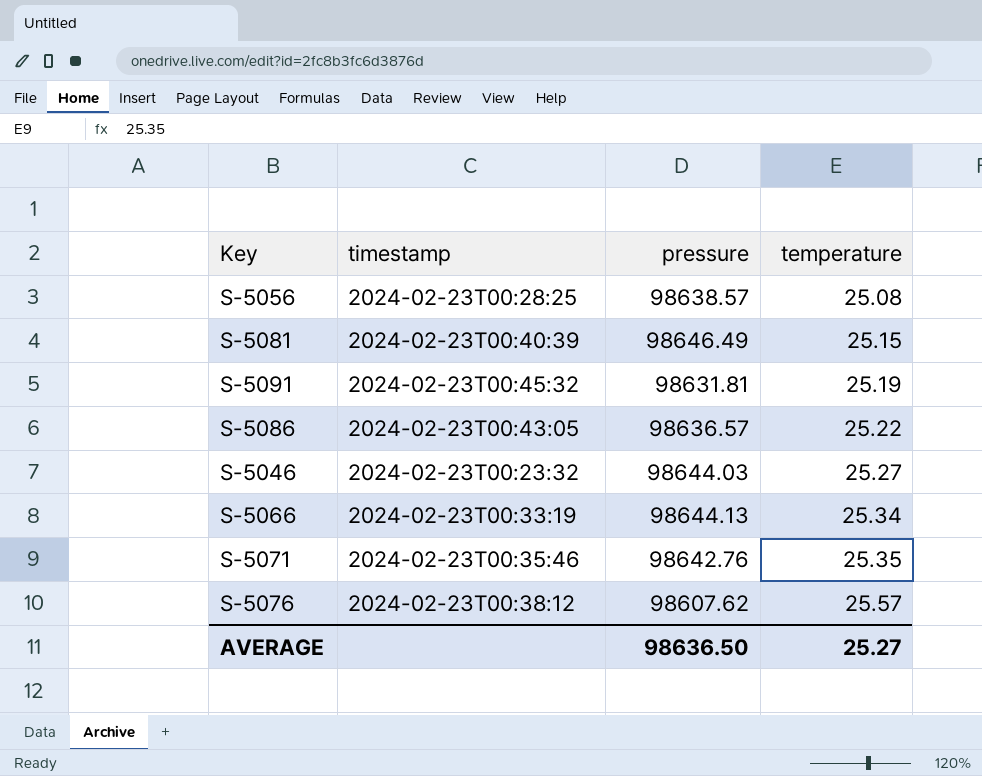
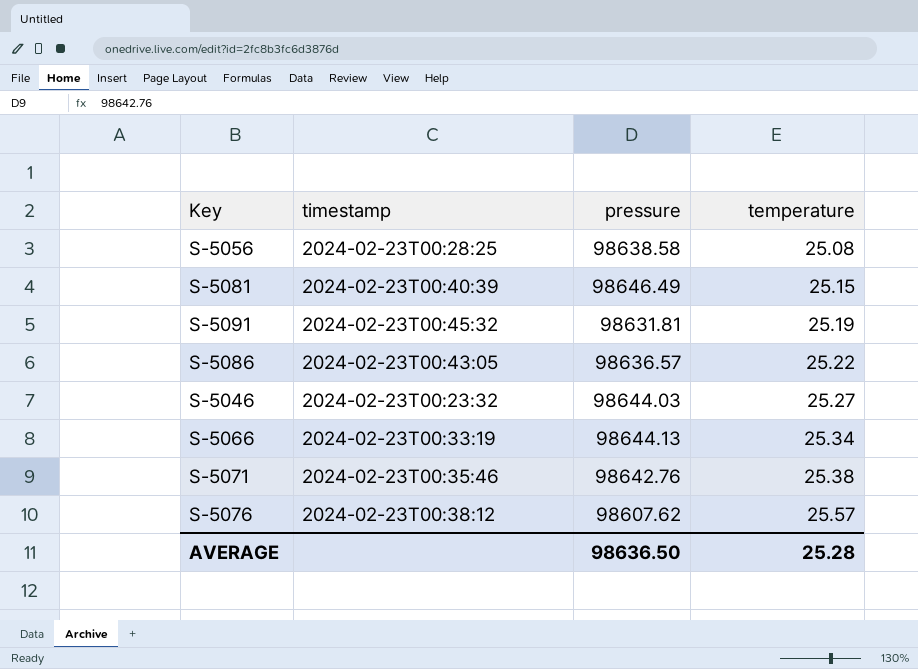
S-5056 | pressure: 98638.57 -> 98638.58
S-5071 | temperature: 25.35 -> 25.38
AVERAGE | temperature: 25.27 -> 25.28

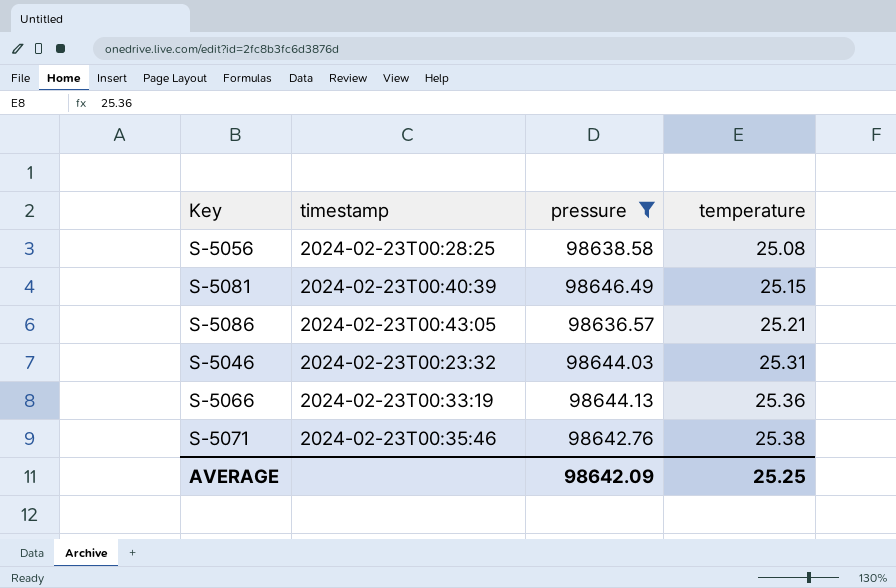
filter: none -> pressure >= 98636.57
S-5086 | temperature: 25.22 -> 25.21
S-5046 | temperature: 25.27 -> 25.31
S-5066 | temperature: 25.34 -> 25.36
AVERAGE | pressure: 98636.50 -> 98642.09
AVERAGE | temperature: 25.28 -> 25.25

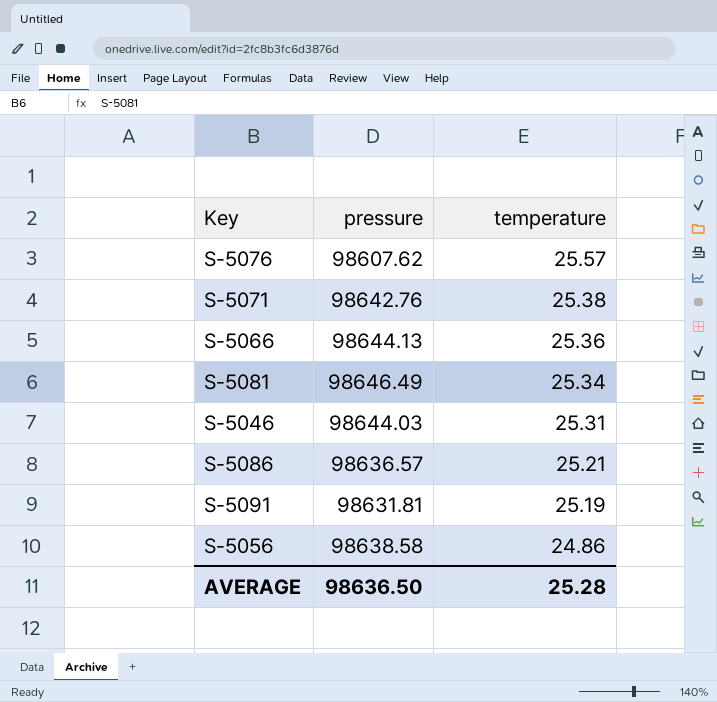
filter: pressure >= 98636.57 -> none
row order: temperature ascending -> temperature descending
column timestamp | position: 2 -> none
S-5081 | temperature: 25.15 -> 25.34
S-5056 | temperature: 25.08 -> 24.86
AVERAGE | pressure: 98642.09 -> 98636.50
AVERAGE | temperature: 25.25 -> 25.28

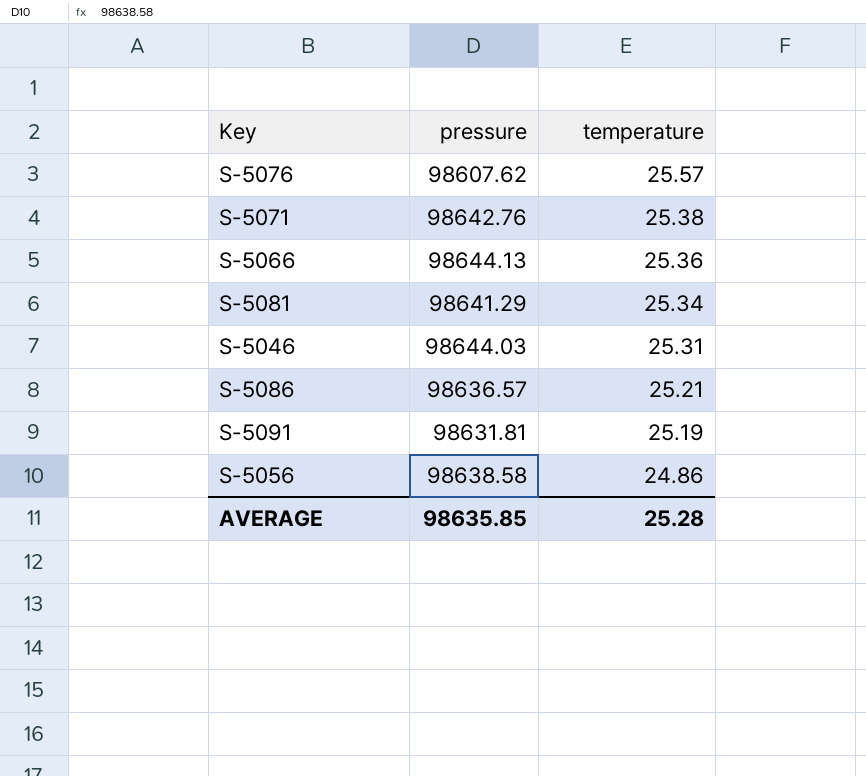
S-5081 | pressure: 98646.49 -> 98641.29
AVERAGE | pressure: 98636.50 -> 98635.85

